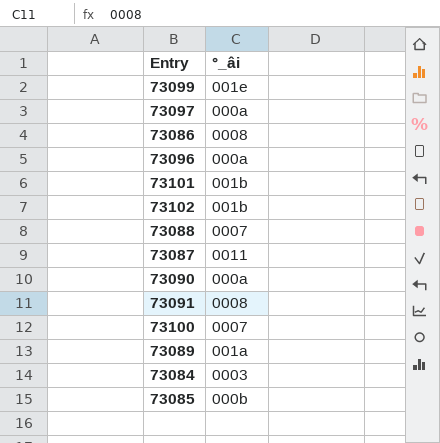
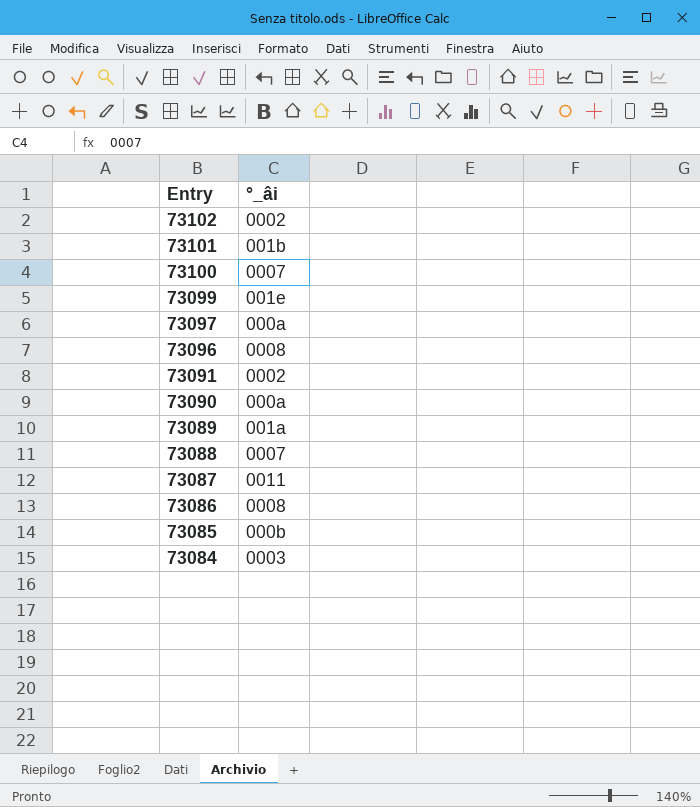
row order: none -> Entry descending
73102 | °_âi: 001b -> 0002
73096 | °_âi: 000a -> 0008
73091 | °_âi: 0008 -> 0002

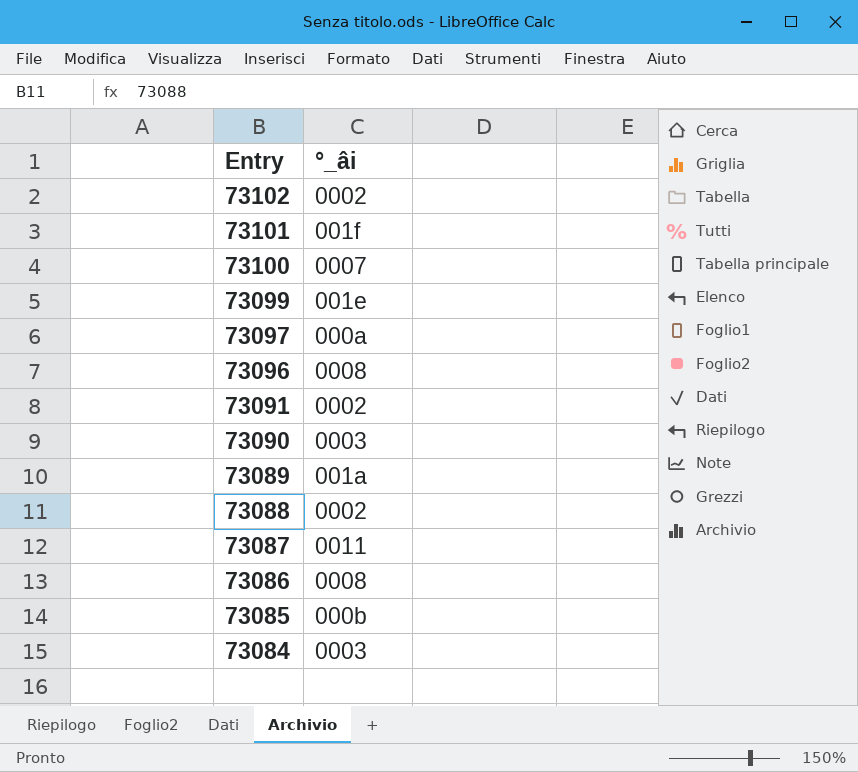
73101 | °_âi: 001b -> 001f
73090 | °_âi: 000a -> 0003
73088 | °_âi: 0007 -> 0002

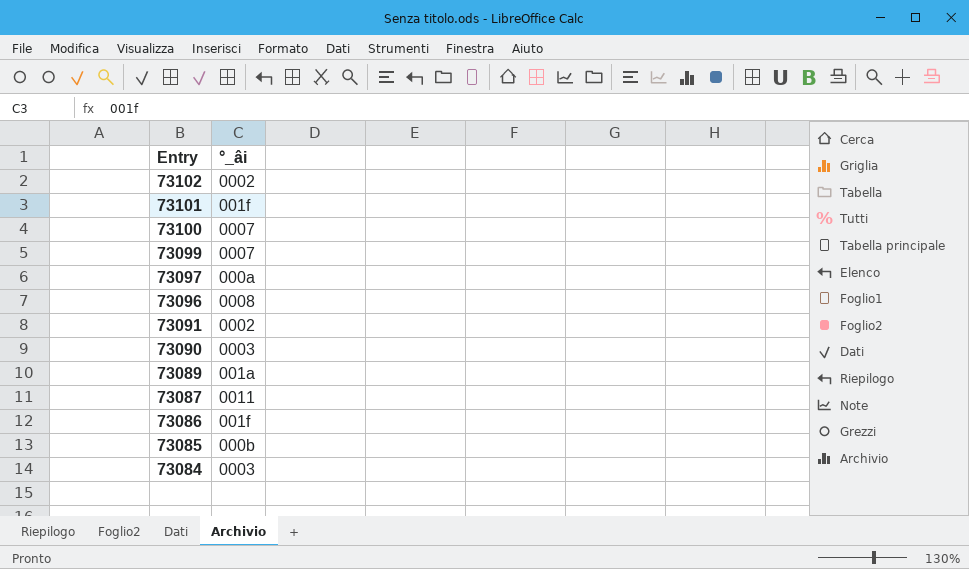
row 73088: 0002 -> none
73099 | °_âi: 001e -> 0007
73086 | °_âi: 0008 -> 001f

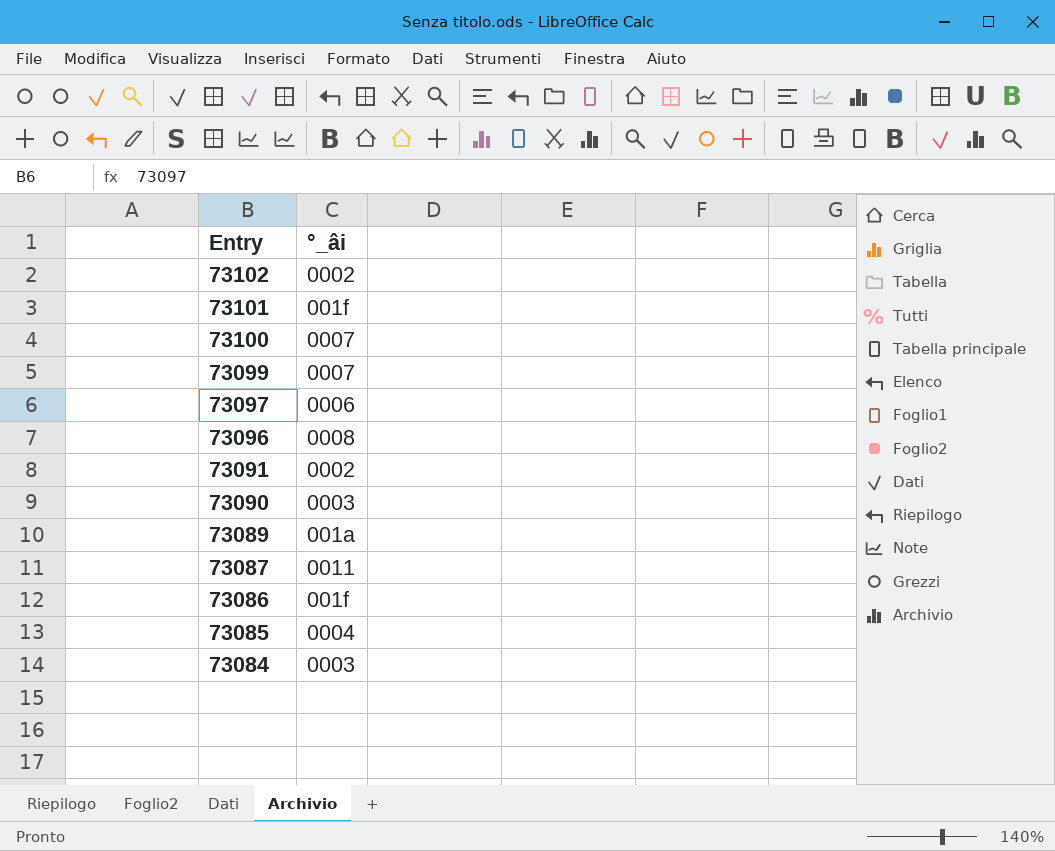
73097 | °_âi: 000a -> 0006
73085 | °_âi: 000b -> 0004

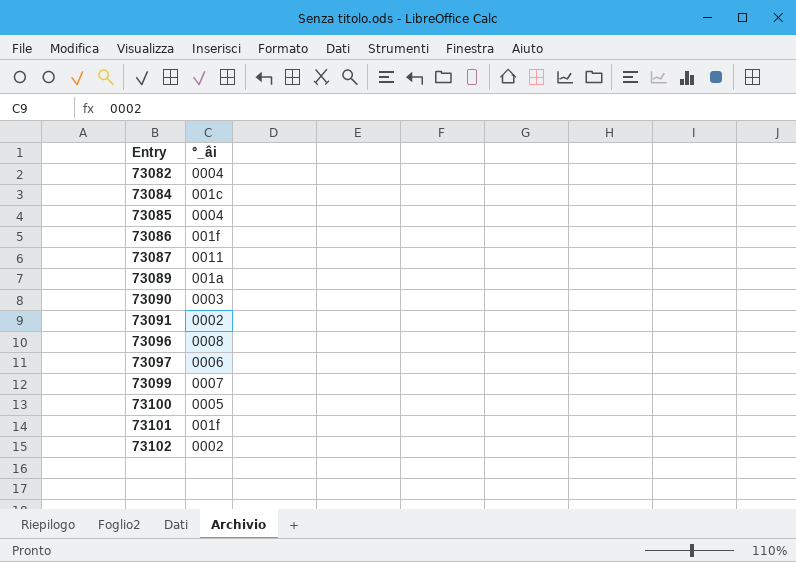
row order: Entry descending -> Entry ascending
row 73082: none -> 0004
73084 | °_âi: 0003 -> 001c
73100 | °_âi: 0007 -> 0005

